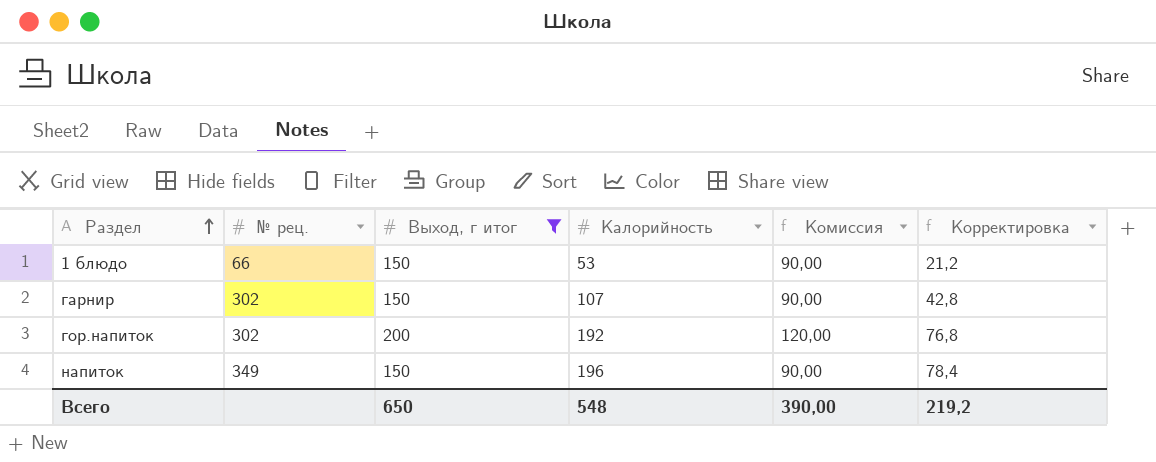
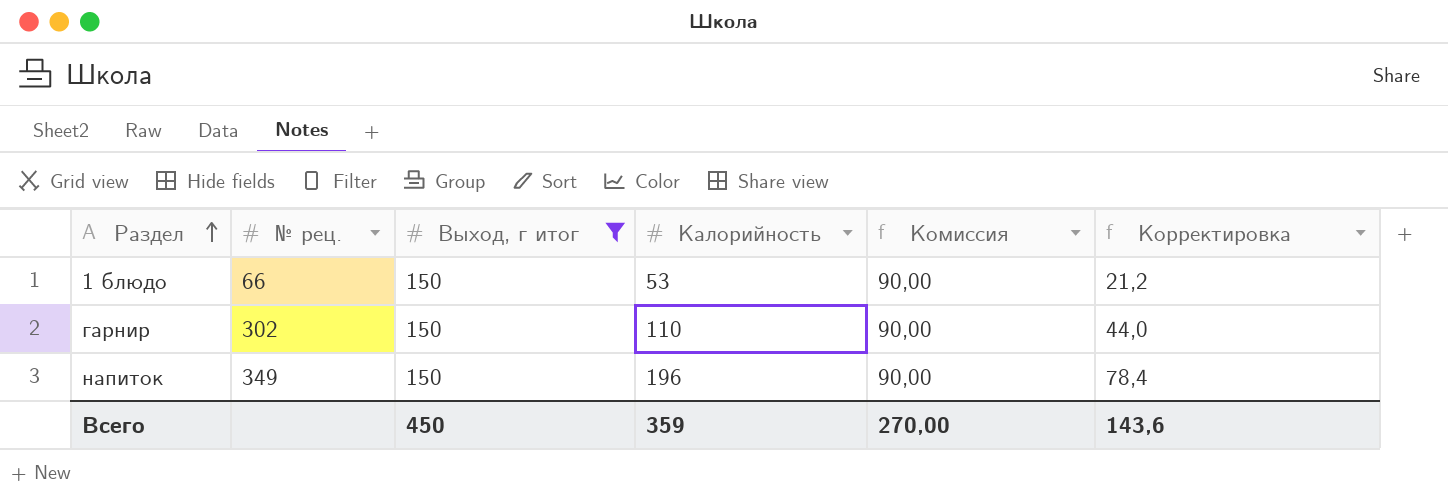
row гор.напиток: 302 | 200 | 192 | 120,00 | 76,8 -> none
гарнир | Калорийность: 107 -> 110
гарнир | Корректировка: 42,8 -> 44,0
Всего | Выход, г итог: 650 -> 450
Всего | Калорийность: 548 -> 359
Всего | Комиссия: 390,00 -> 270,00
Всего | Корректировка: 219,2 -> 143,6

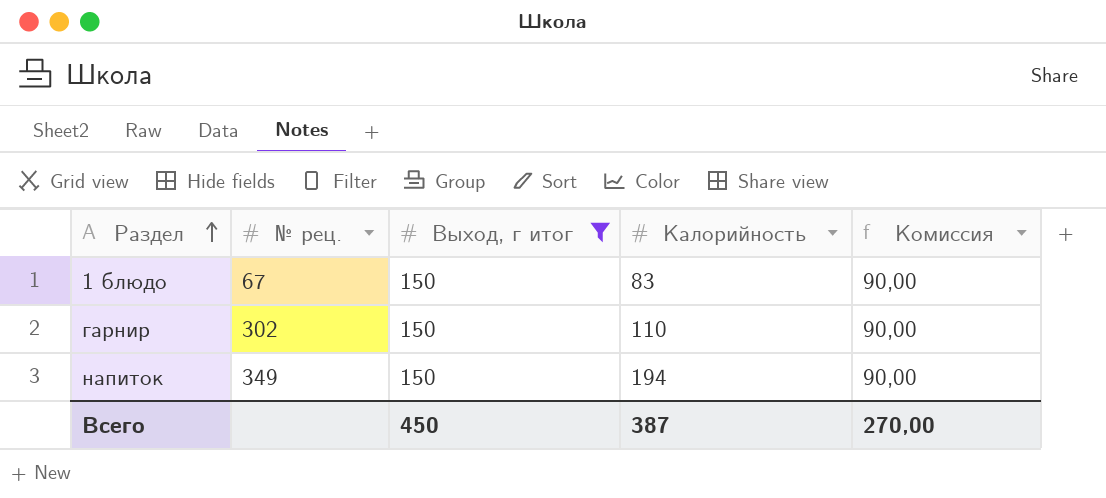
column Корректировка | formula: [Калорийность] * 0,4 -> none
1 блюдо | № рец.: 66 -> 67
1 блюдо | Калорийность: 53 -> 83
напиток | Калорийность: 196 -> 194
Всего | Калорийность: 359 -> 387

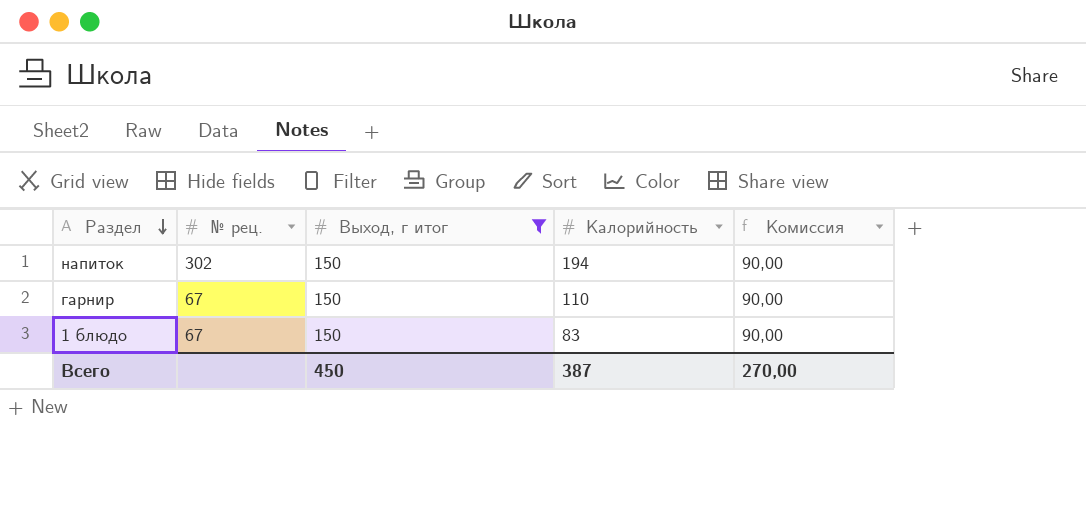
row order: Раздел ascending -> Раздел descending
напиток | № рец.: 349 -> 302
гарнир | № рец.: 302 -> 67

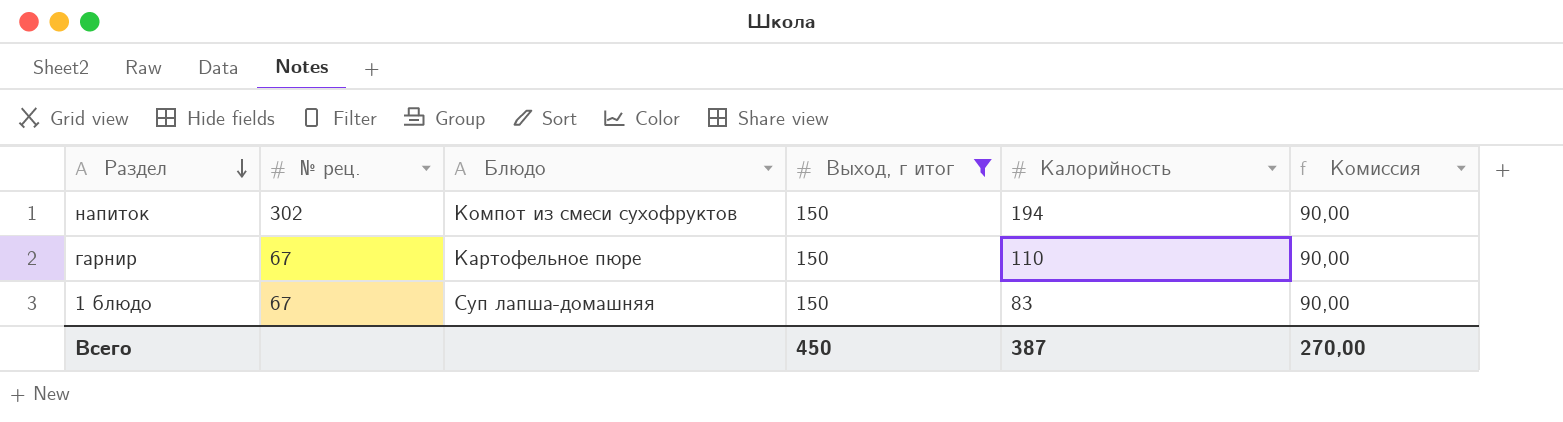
column Блюдо | position: none -> 3

